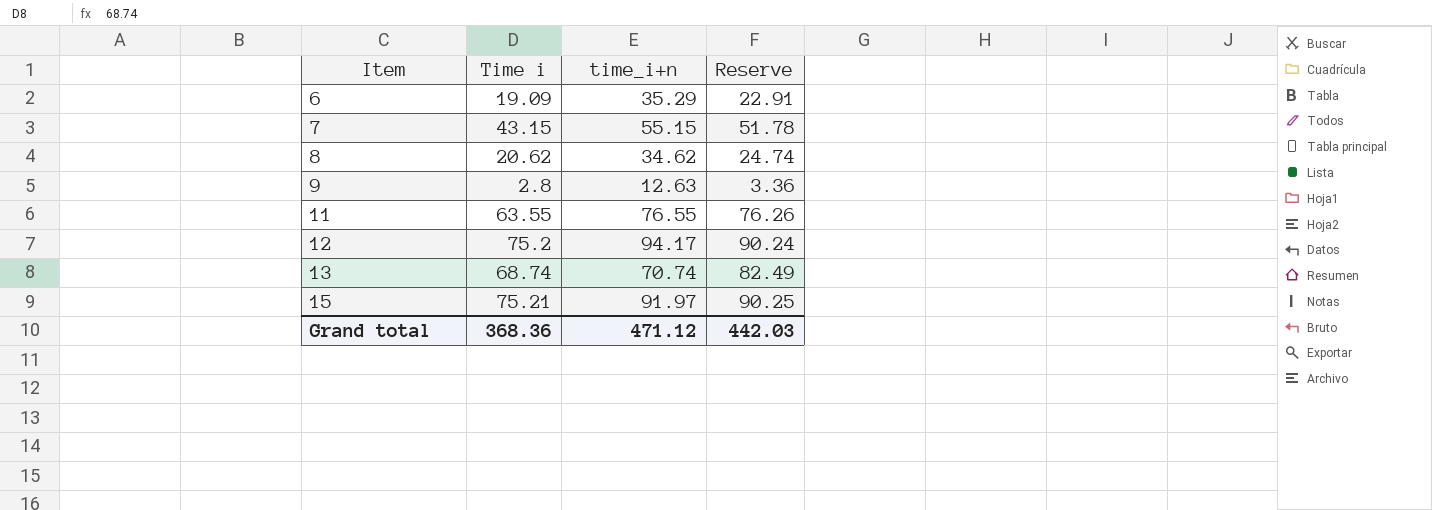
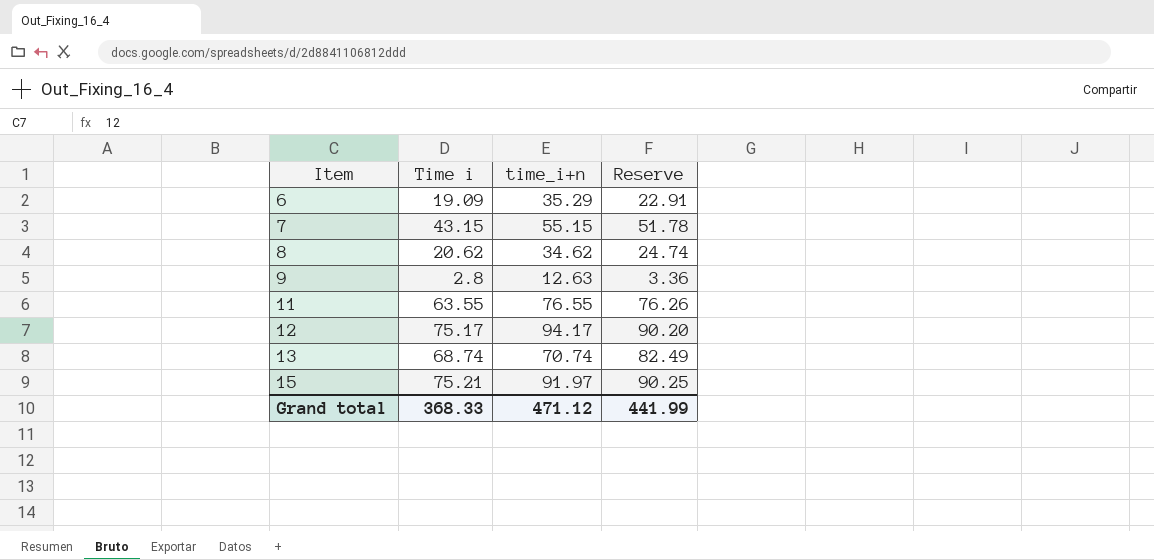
12 | Time i: 75.2 -> 75.17
12 | Reserve: 90.24 -> 90.20
Grand total | Time i: 368.36 -> 368.33
Grand total | Reserve: 442.03 -> 441.99

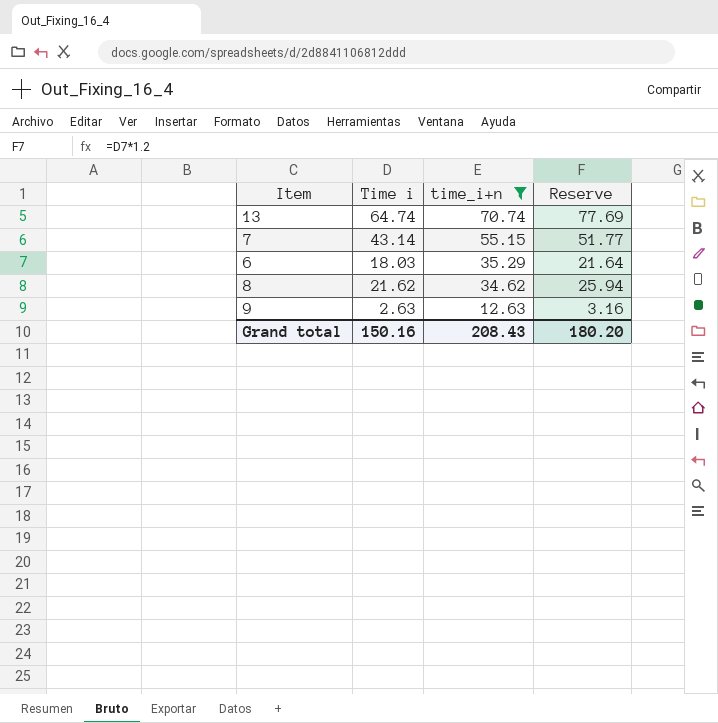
filter: none -> time_i+n <= 70.74
row order: Item ascending -> time_i+n descending
13 | Time i: 68.74 -> 64.74
13 | Reserve: 82.49 -> 77.69
7 | Time i: 43.15 -> 43.14
7 | Reserve: 51.78 -> 51.77
6 | Time i: 19.09 -> 18.03
6 | Reserve: 22.91 -> 21.64
8 | Time i: 20.62 -> 21.62
8 | Reserve: 24.74 -> 25.94
9 | Time i: 2.8 -> 2.63
9 | Reserve: 3.36 -> 3.16
Grand total | Time i: 368.33 -> 150.16
Grand total | time_i+n: 471.12 -> 208.43
Grand total | Reserve: 441.99 -> 180.20

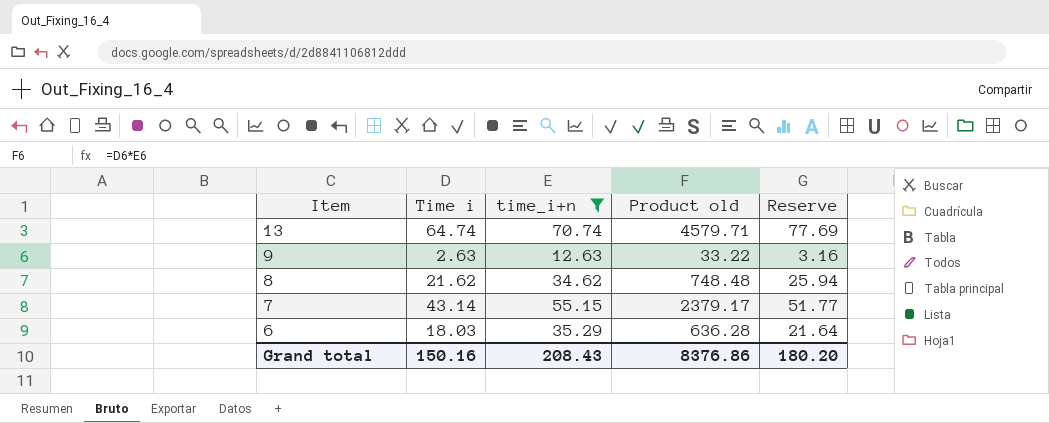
row order: time_i+n descending -> Item descending
column Product old | formula: none -> [Time i] * [time_i+n]

